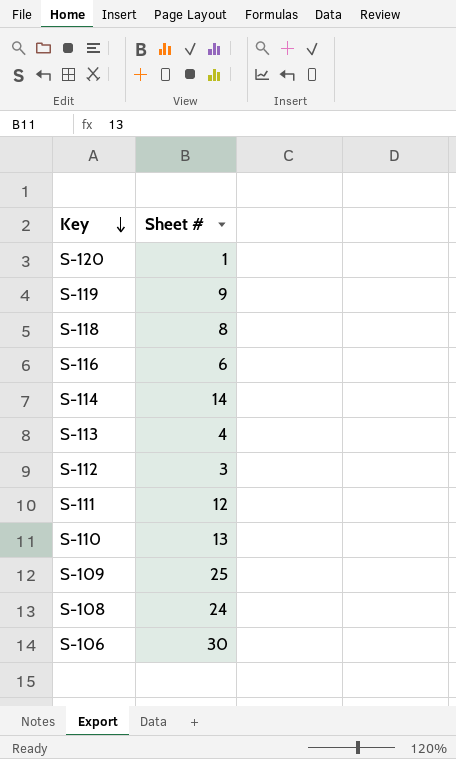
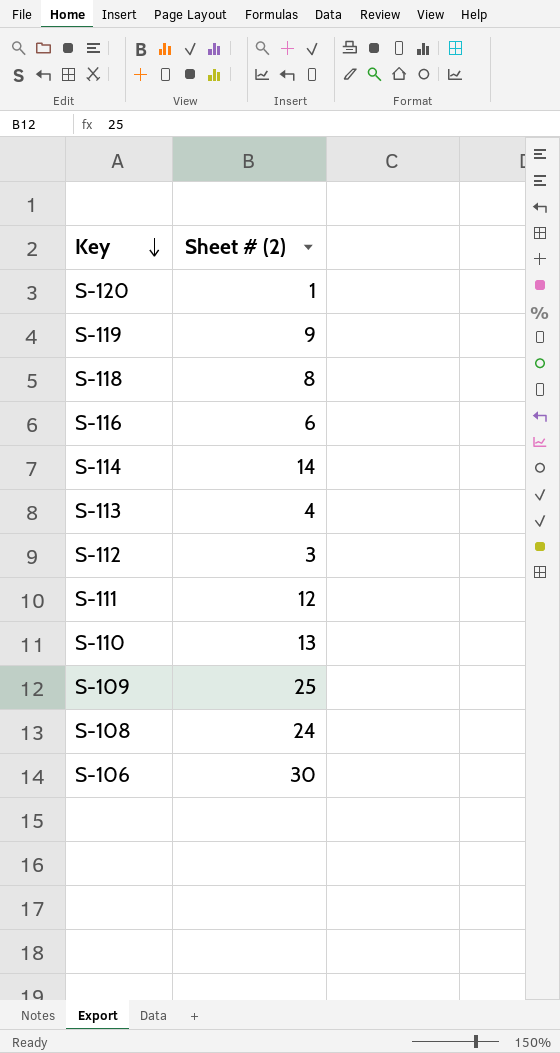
column name: Sheet # -> Sheet # (2)

